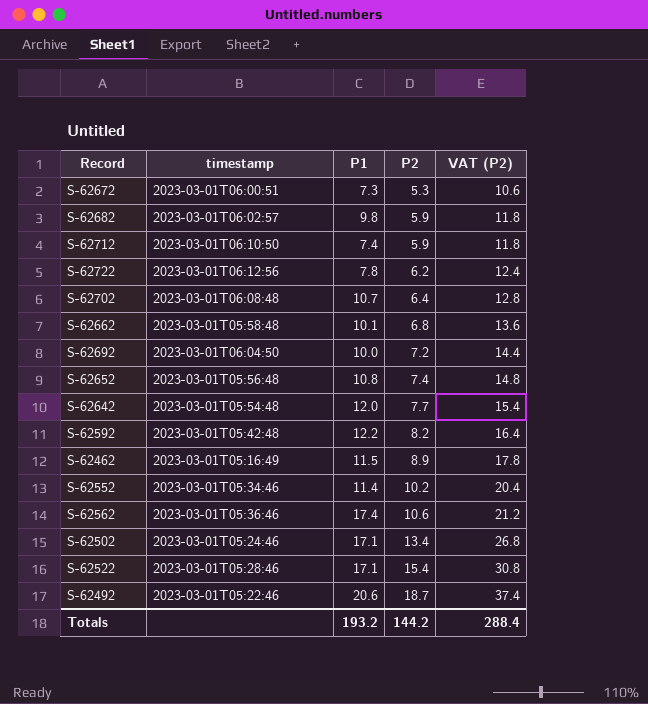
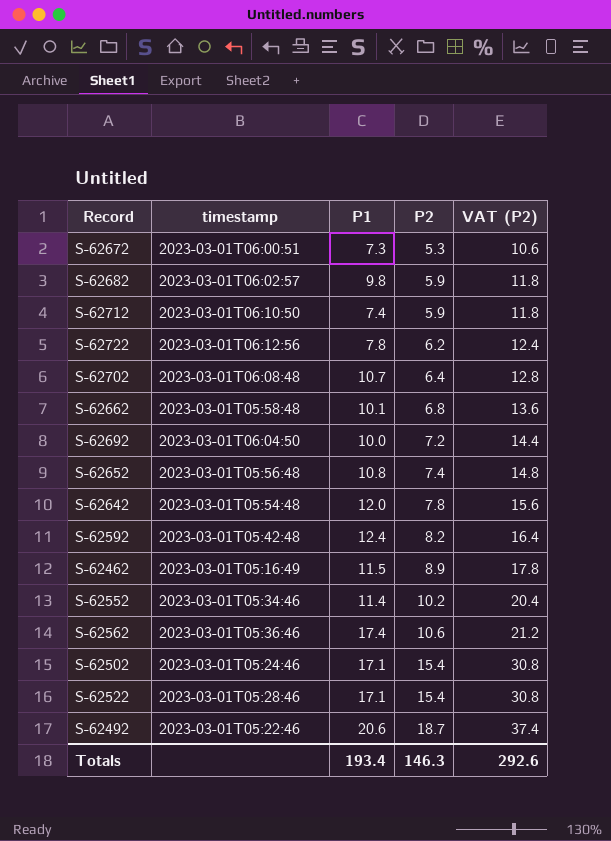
S-62642 | P2: 7.7 -> 7.8
S-62642 | VAT (P2): 15.4 -> 15.6
S-62592 | P1: 12.2 -> 12.4
S-62502 | P2: 13.4 -> 15.4
S-62502 | VAT (P2): 26.8 -> 30.8
Totals | P1: 193.2 -> 193.4
Totals | P2: 144.2 -> 146.3
Totals | VAT (P2): 288.4 -> 292.6

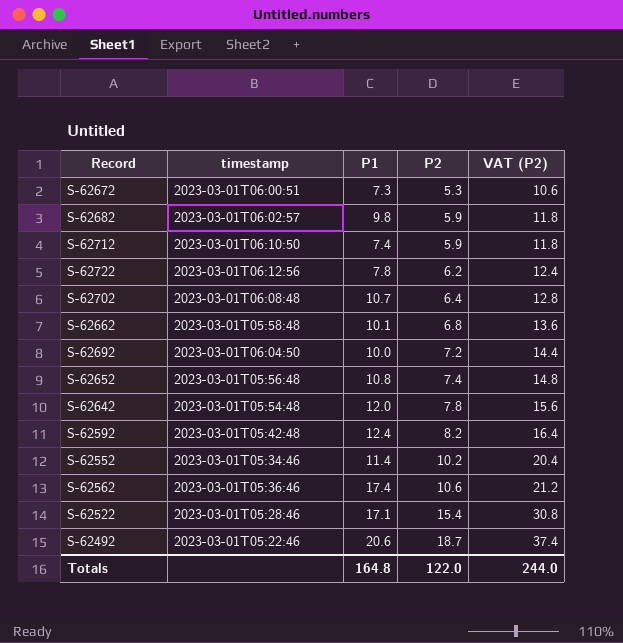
row S-62462: 2023-03-01T05:16:49 | 11.5 | 8.9 | 17.8 -> none
row S-62502: 2023-03-01T05:24:46 | 17.1 | 15.4 | 30.8 -> none
Totals | P1: 193.4 -> 164.8
Totals | P2: 146.3 -> 122.0
Totals | VAT (P2): 292.6 -> 244.0

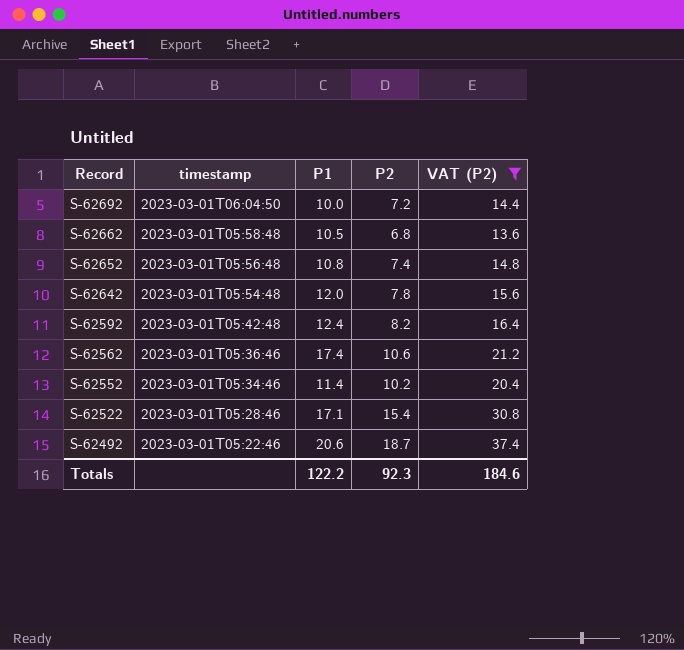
filter: none -> VAT (P2) >= 13.6
row order: P2 ascending -> Record descending
S-62662 | P1: 10.1 -> 10.5
Totals | P1: 164.8 -> 122.2
Totals | P2: 122.0 -> 92.3
Totals | VAT (P2): 244.0 -> 184.6

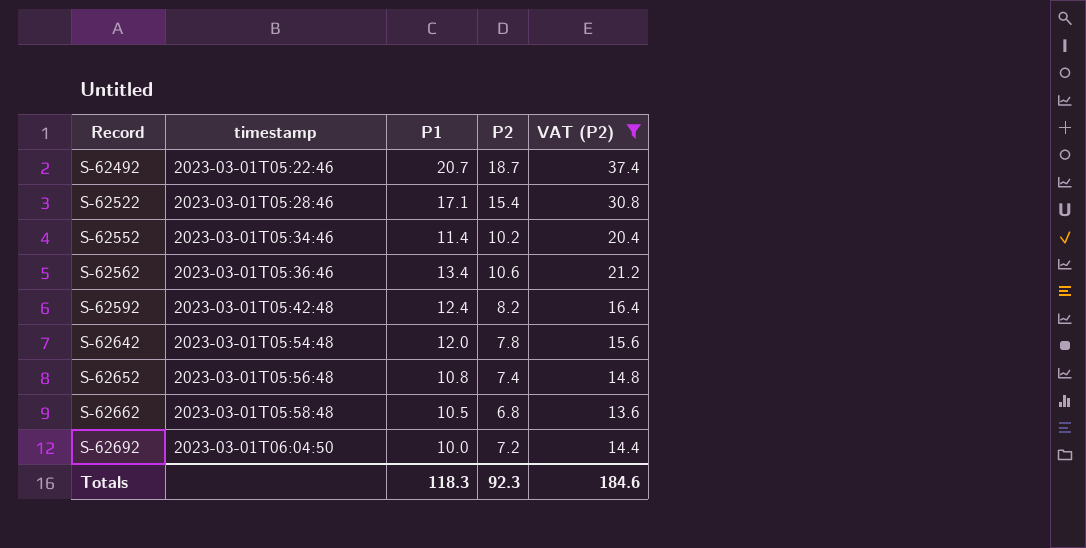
row order: Record descending -> Record ascending
S-62492 | P1: 20.6 -> 20.7
S-62562 | P1: 17.4 -> 13.4
Totals | P1: 122.2 -> 118.3

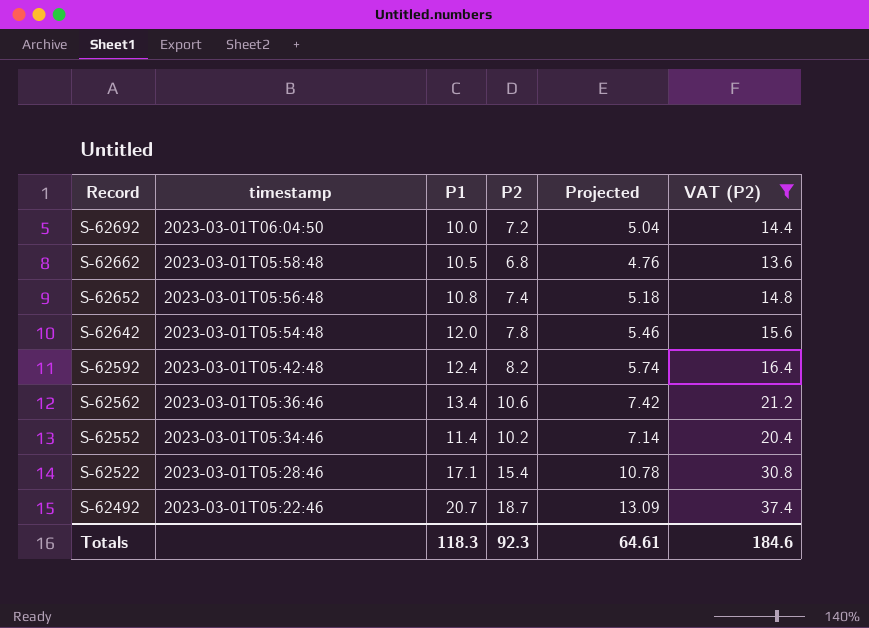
row order: Record ascending -> Record descending
column Projected | formula: none -> [P2] * 0.7

